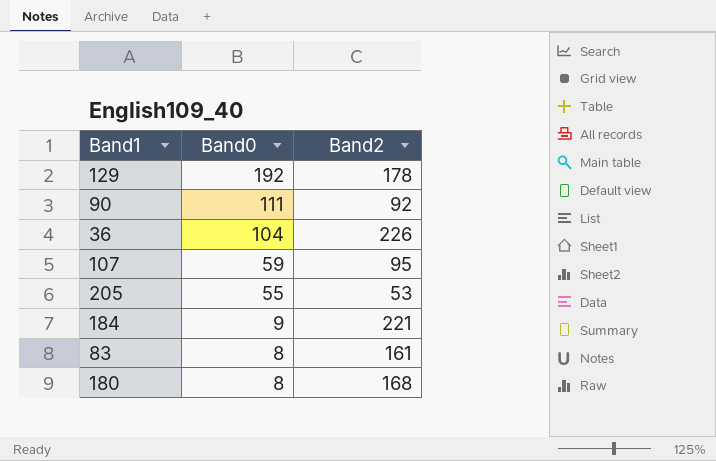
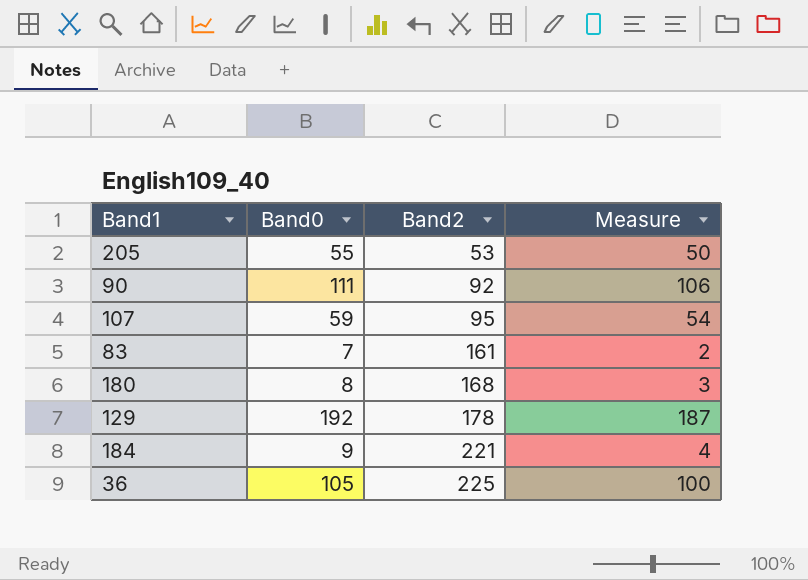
row order: Band0 descending -> Band2 ascending
column Measure | formula: none -> [Band0] - 5
83 | Band0: 8 -> 7
36 | Band0: 104 -> 105
36 | Band2: 226 -> 225

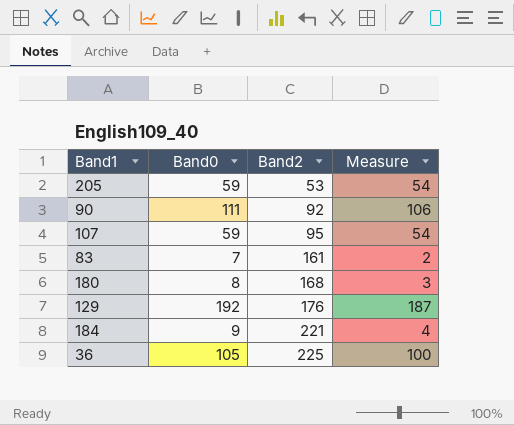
205 | Band0: 55 -> 59
205 | Measure: 50 -> 54
129 | Band2: 178 -> 176

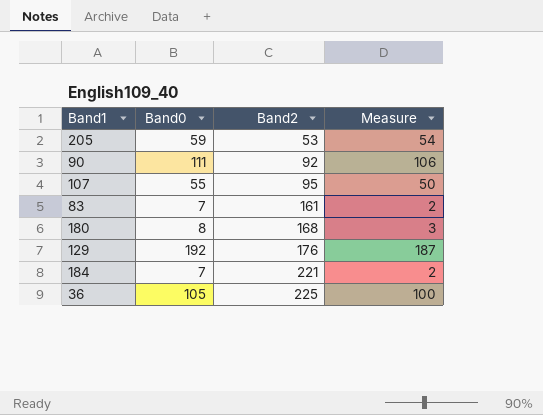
107 | Band0: 59 -> 55
107 | Measure: 54 -> 50
184 | Band0: 9 -> 7
184 | Measure: 4 -> 2

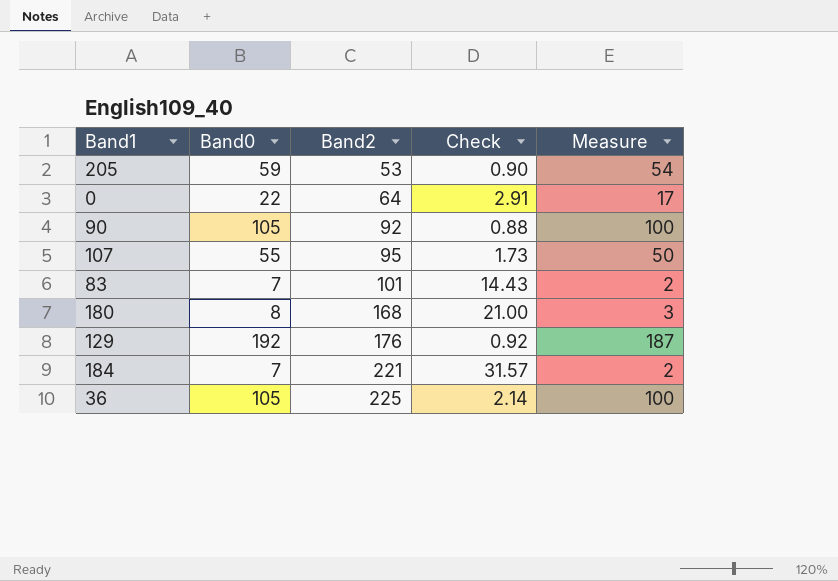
column Check | formula: none -> [Band2] / [Band0]
row 0: none -> 22 | 64 | 2.91 | 17
90 | Band0: 111 -> 105
90 | Measure: 106 -> 100
83 | Band2: 161 -> 101

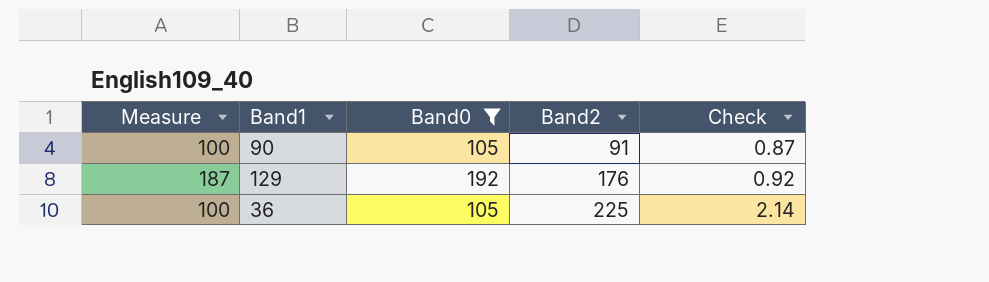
filter: none -> Band0 >= 105
column Measure | position: 5 -> 1
90 | Band2: 92 -> 91
90 | Check: 0.88 -> 0.87

